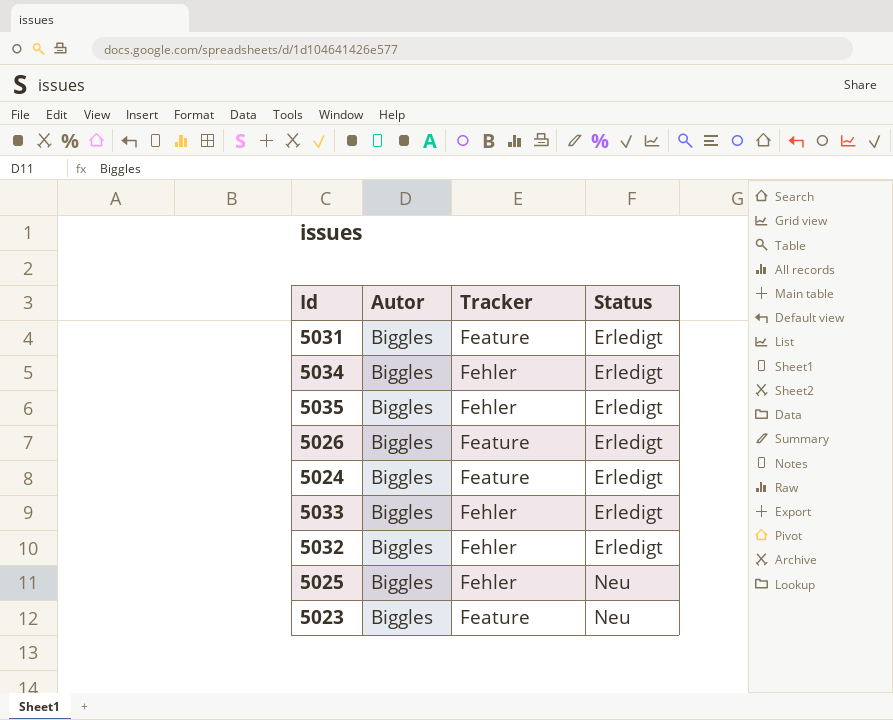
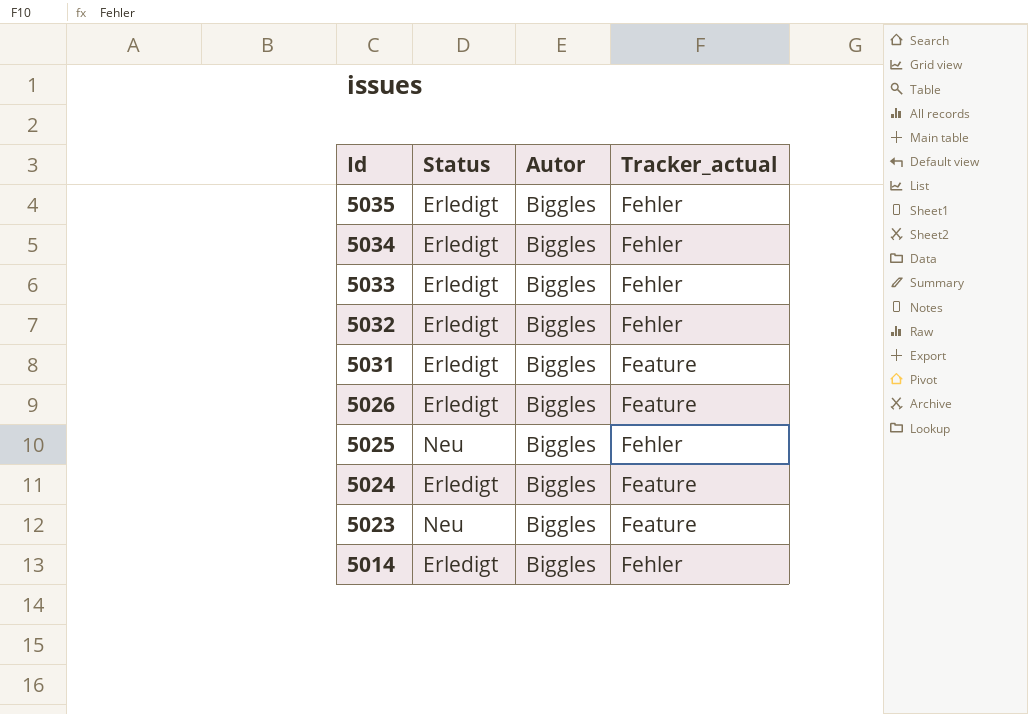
row order: Status ascending -> Id descending
column Status | position: 4 -> 2
column name: Tracker -> Tracker_actual
row 5014: none -> Erledigt | Biggles | Fehler

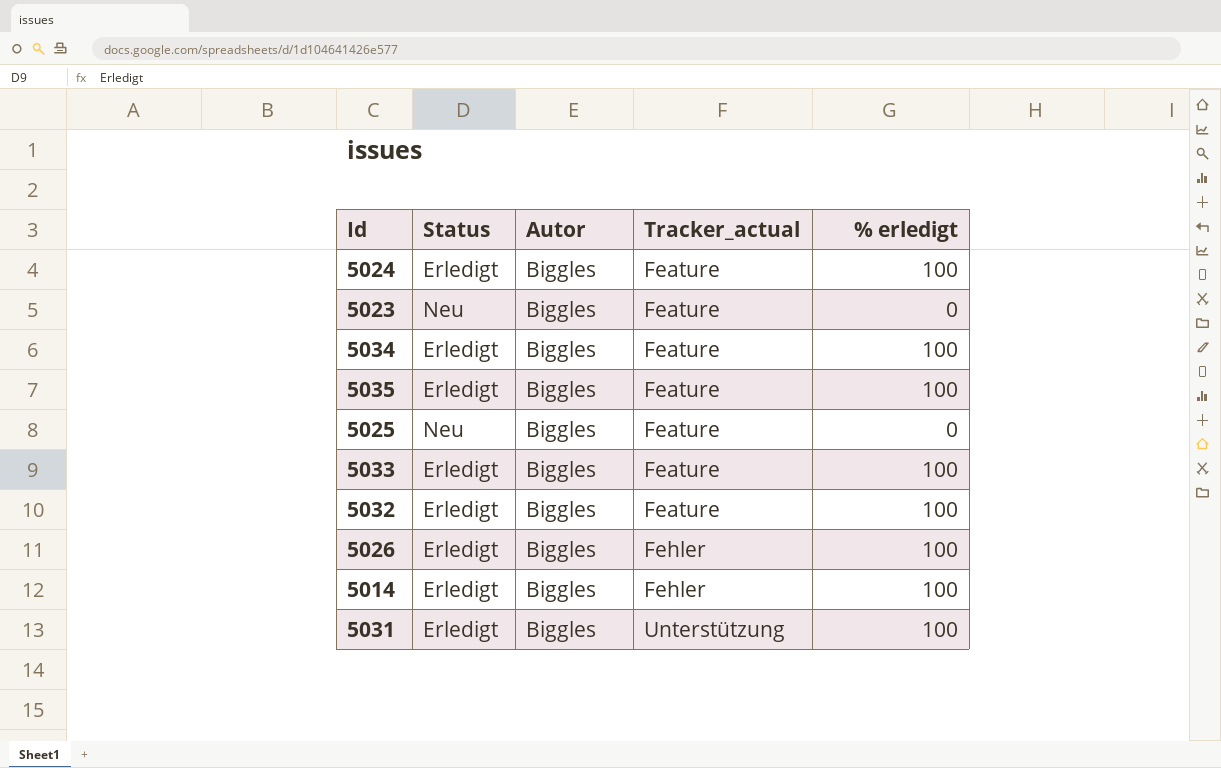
row order: Id descending -> Tracker_actual ascending
column % erledigt | position: none -> 5
5034 | Tracker_actual: Fehler -> Feature
5035 | Tracker_actual: Fehler -> Feature
5025 | Tracker_actual: Fehler -> Feature
5033 | Tracker_actual: Fehler -> Feature
5032 | Tracker_actual: Fehler -> Feature
5026 | Tracker_actual: Feature -> Fehler
5031 | Tracker_actual: Feature -> Unterstützung

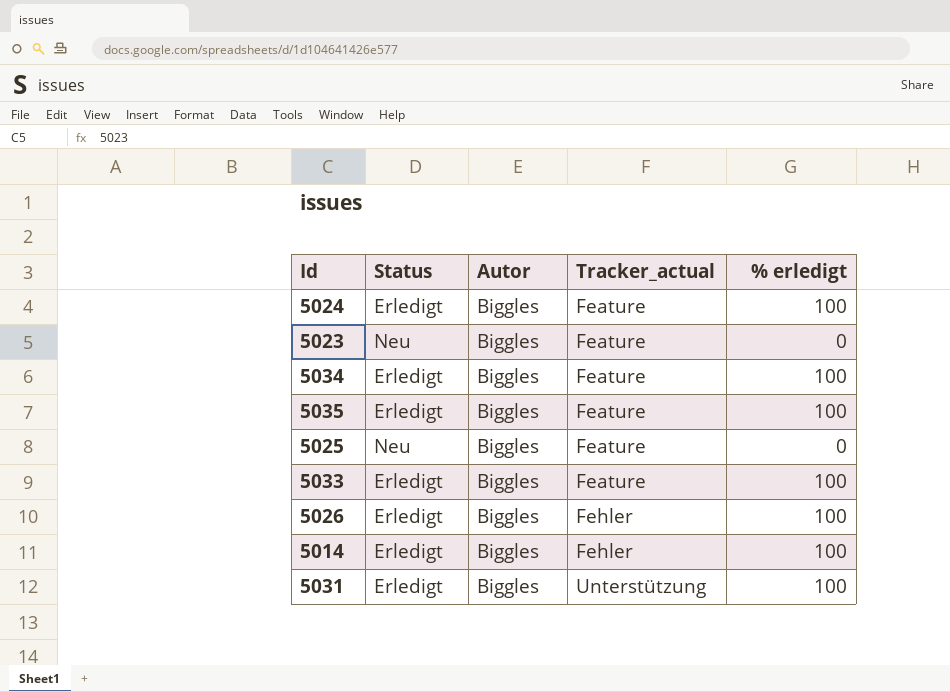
row 5032: Erledigt | Biggles | Feature | 100 -> none

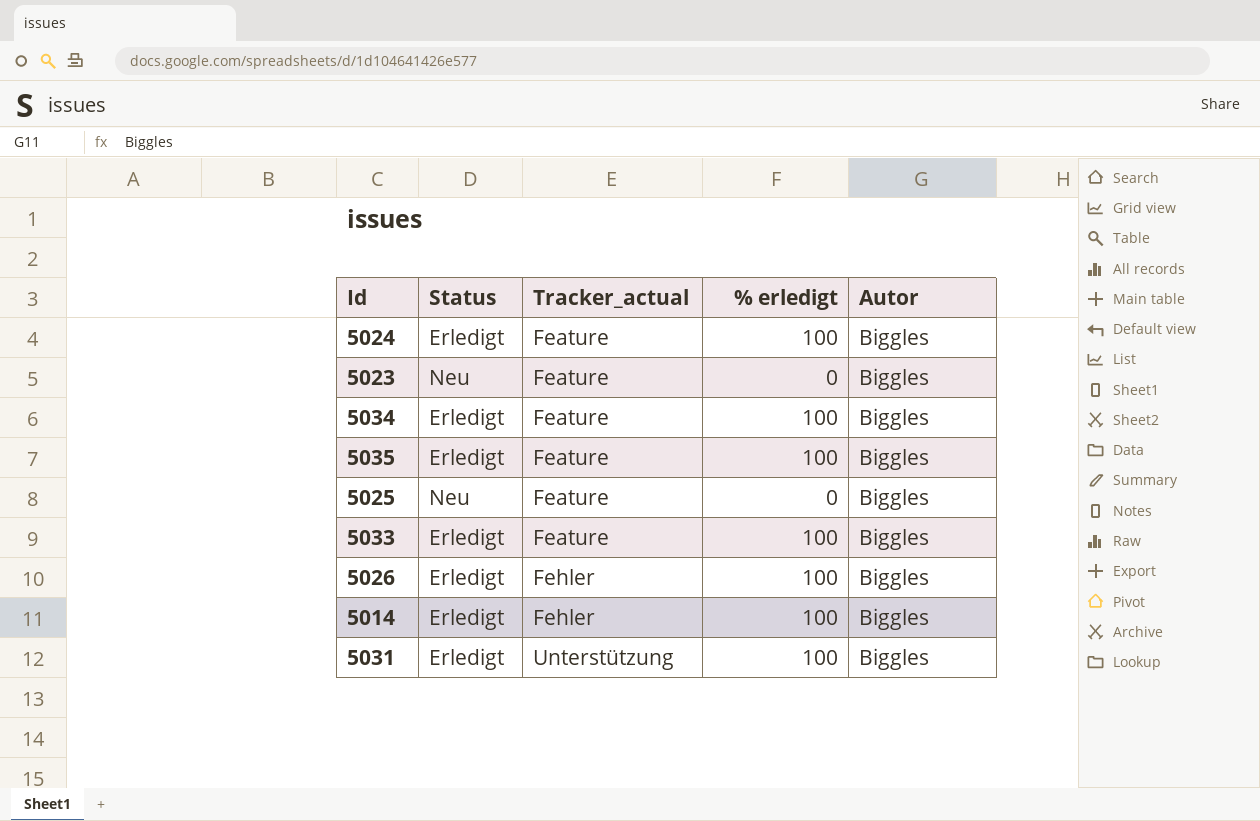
column Autor | position: 3 -> 5

